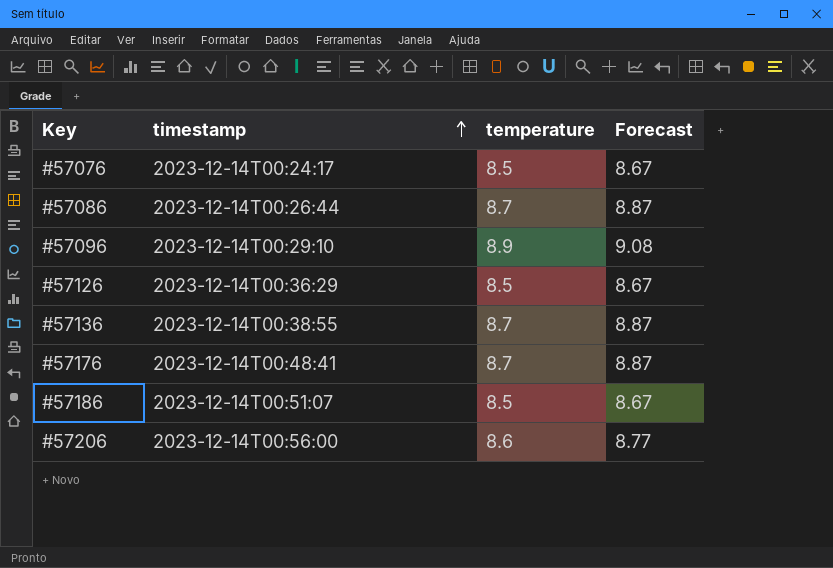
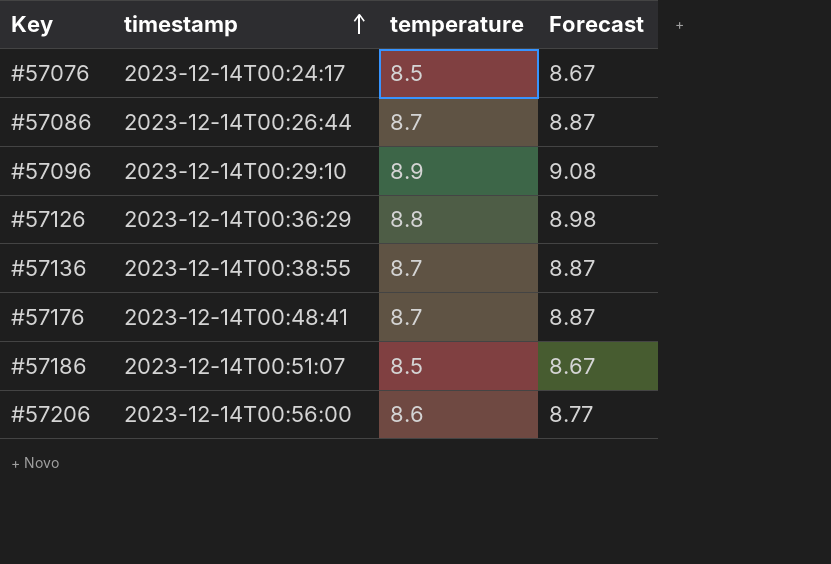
#57126 | temperature: 8.5 -> 8.8
#57126 | Forecast: 8.67 -> 8.98

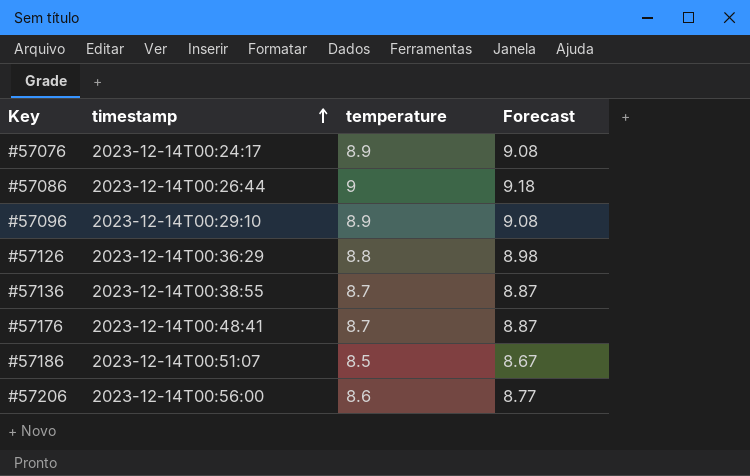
#57076 | temperature: 8.5 -> 8.9
#57076 | Forecast: 8.67 -> 9.08
#57086 | temperature: 8.7 -> 9
#57086 | Forecast: 8.87 -> 9.18

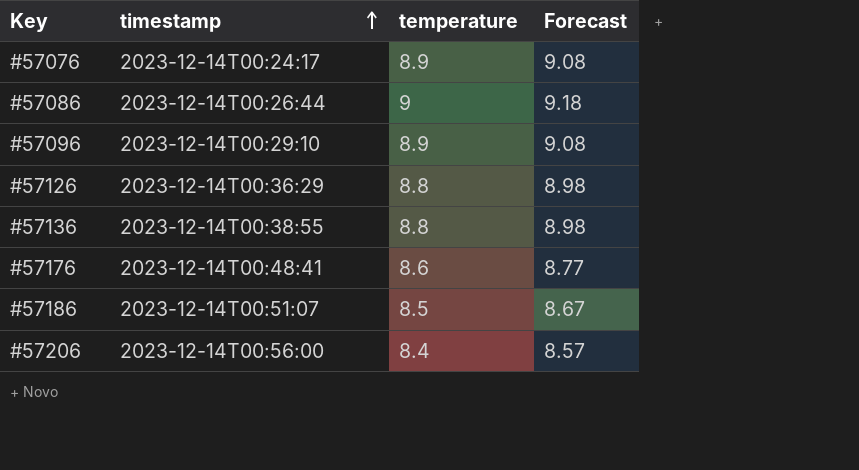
#57136 | temperature: 8.7 -> 8.8
#57136 | Forecast: 8.87 -> 8.98
#57176 | temperature: 8.7 -> 8.6
#57176 | Forecast: 8.87 -> 8.77
#57206 | temperature: 8.6 -> 8.4
#57206 | Forecast: 8.77 -> 8.57

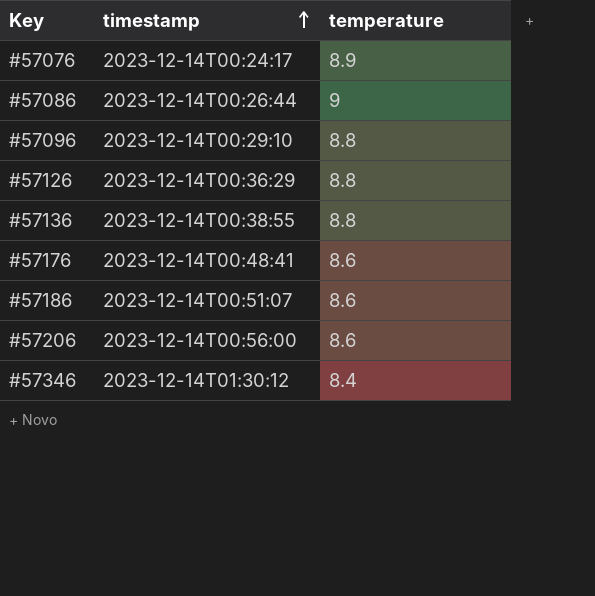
column Forecast | formula: [temperature] * 1.02 -> none
#57096 | temperature: 8.9 -> 8.8
#57186 | temperature: 8.5 -> 8.6
#57206 | temperature: 8.4 -> 8.6
row #57346: none -> 2023-12-14T01:30:12 | 8.4

